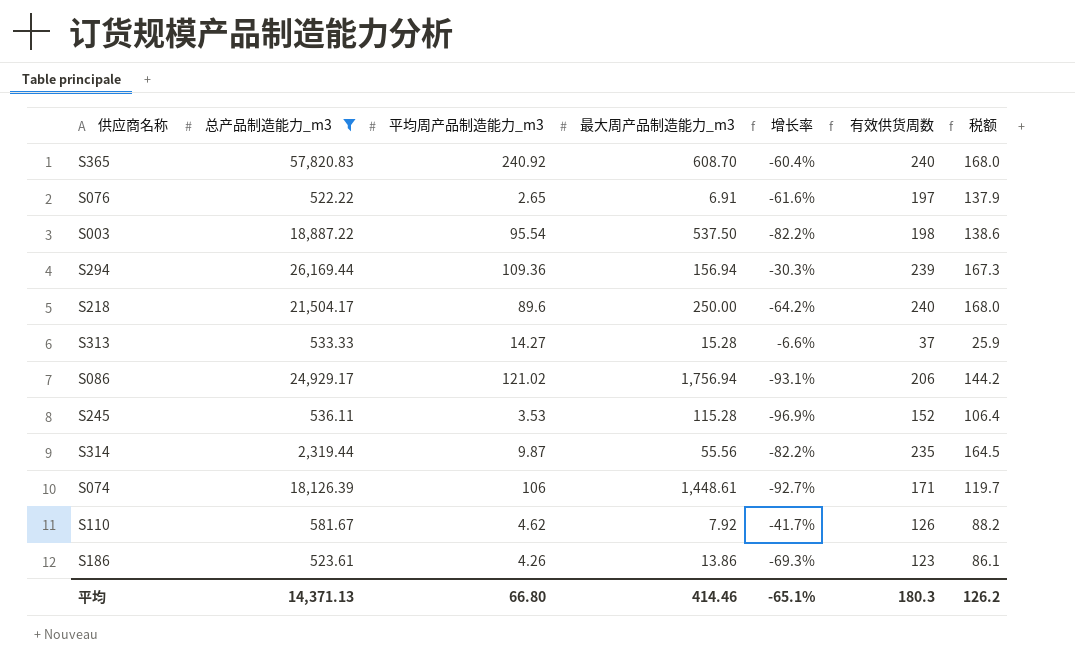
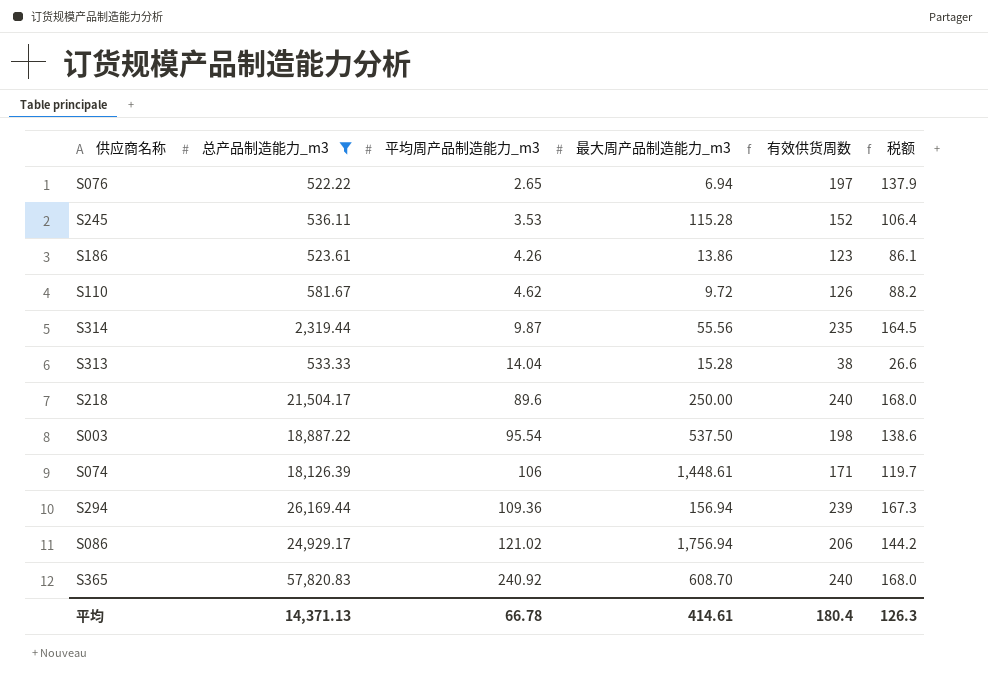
row order: none -> 平均周产品制造能力_m3 ascending
column 增长率 | formula: ([平均周产品制造能力_m3] - [最大周产品制造能力_m3]) / [最大周产品制造能力_m3] -> none
S076 | 最大周产品制造能力_m3: 6.91 -> 6.94
S110 | 最大周产品制造能力_m3: 7.92 -> 9.72
S313 | 平均周产品制造能力_m3: 14.27 -> 14.04
S313 | 有效供货周数: 37 -> 38
S313 | 税额: 25.9 -> 26.6
平均 | 平均周产品制造能力_m3: 66.80 -> 66.78
平均 | 最大周产品制造能力_m3: 414.46 -> 414.61
平均 | 有效供货周数: 180.3 -> 180.4
平均 | 税额: 126.2 -> 126.3

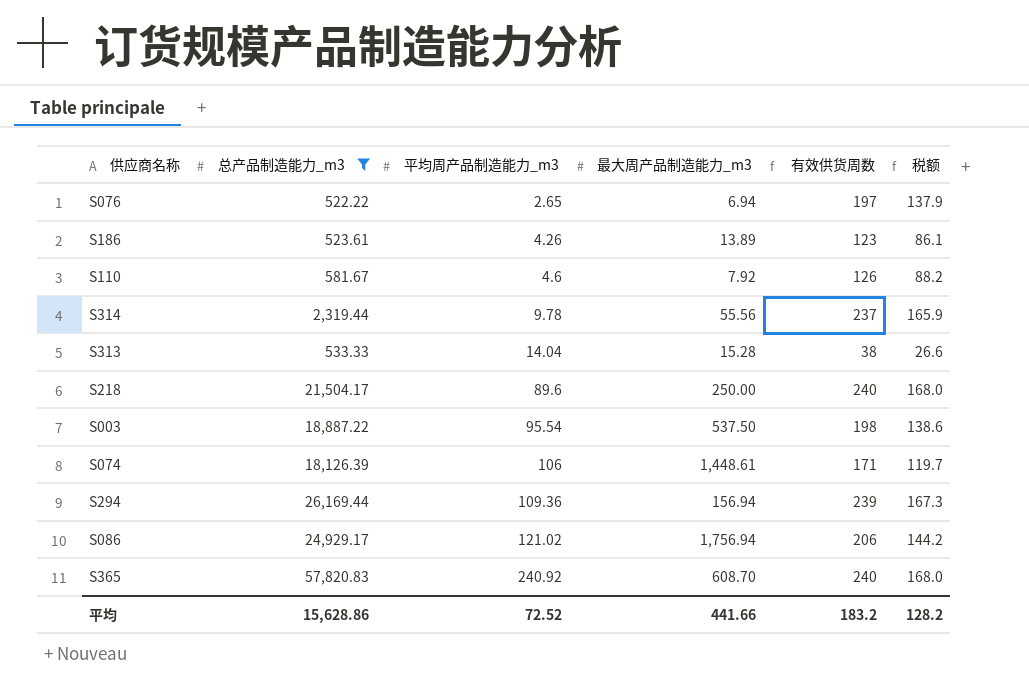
row S245: 536.11 | 3.53 | 115.28 | 152 | 106.4 -> none
S186 | 最大周产品制造能力_m3: 13.86 -> 13.89
S110 | 平均周产品制造能力_m3: 4.62 -> 4.6
S110 | 最大周产品制造能力_m3: 9.72 -> 7.92
S314 | 平均周产品制造能力_m3: 9.87 -> 9.78
S314 | 有效供货周数: 235 -> 237
S314 | 税额: 164.5 -> 165.9
平均 | 总产品制造能力_m3: 14,371.13 -> 15,628.86
平均 | 平均周产品制造能力_m3: 66.78 -> 72.52
平均 | 最大周产品制造能力_m3: 414.61 -> 441.66
平均 | 有效供货周数: 180.4 -> 183.2
平均 | 税额: 126.3 -> 128.2

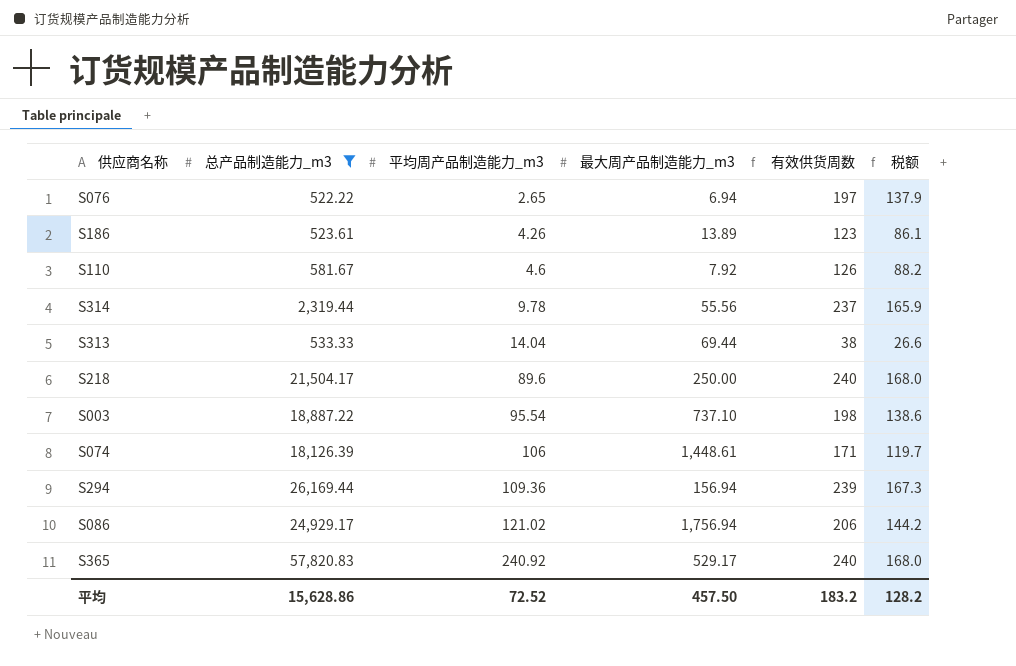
S313 | 最大周产品制造能力_m3: 15.28 -> 69.44
S003 | 最大周产品制造能力_m3: 537.50 -> 737.10
S365 | 最大周产品制造能力_m3: 608.70 -> 529.17
平均 | 最大周产品制造能力_m3: 441.66 -> 457.50

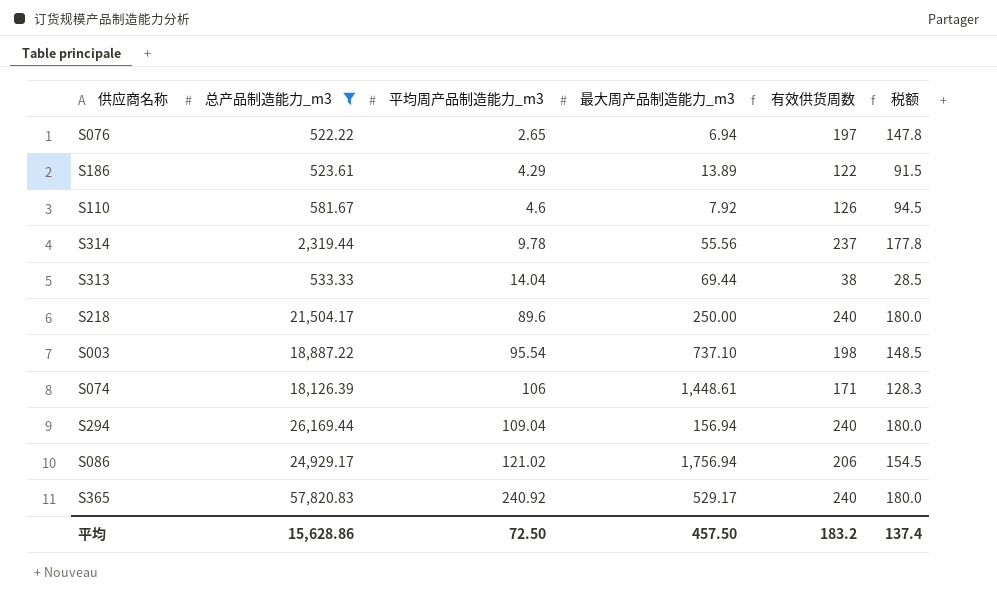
column 税额 | formula: [有效供货周数] * 0.7 -> [有效供货周数] * 0.75
S186 | 平均周产品制造能力_m3: 4.26 -> 4.29
S186 | 有效供货周数: 123 -> 122
S294 | 平均周产品制造能力_m3: 109.36 -> 109.04
S294 | 有效供货周数: 239 -> 240
平均 | 平均周产品制造能力_m3: 72.52 -> 72.50
平均 | 税额: 128.2 -> 137.4

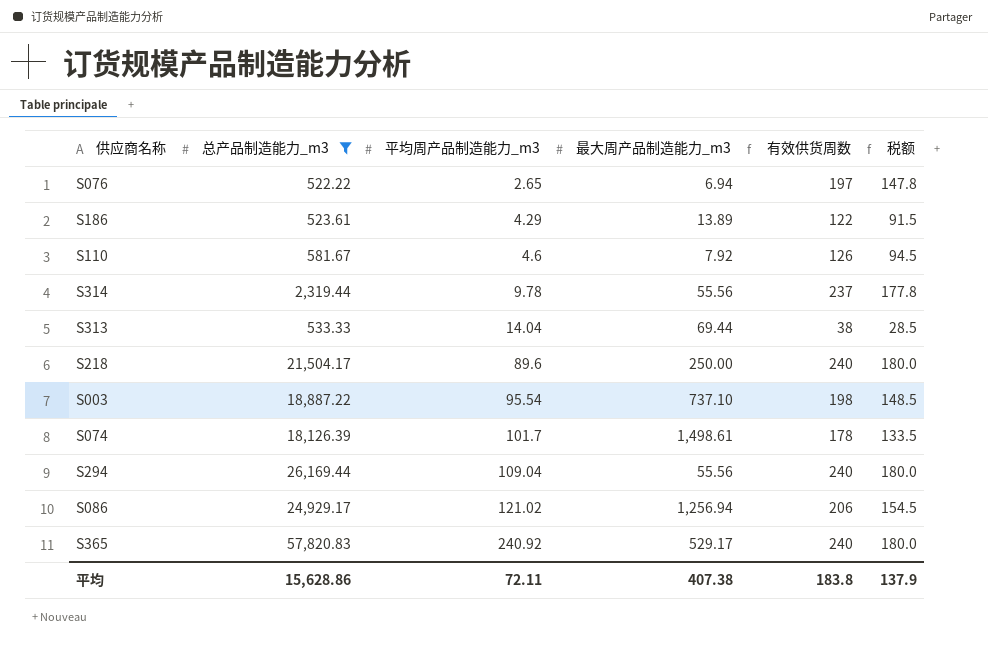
S074 | 平均周产品制造能力_m3: 106 -> 101.7
S074 | 最大周产品制造能力_m3: 1,448.61 -> 1,498.61
S074 | 有效供货周数: 171 -> 178
S074 | 税额: 128.3 -> 133.5
S294 | 最大周产品制造能力_m3: 156.94 -> 55.56
S086 | 最大周产品制造能力_m3: 1,756.94 -> 1,256.94
平均 | 平均周产品制造能力_m3: 72.50 -> 72.11
平均 | 最大周产品制造能力_m3: 457.50 -> 407.38
平均 | 有效供货周数: 183.2 -> 183.8
平均 | 税额: 137.4 -> 137.9

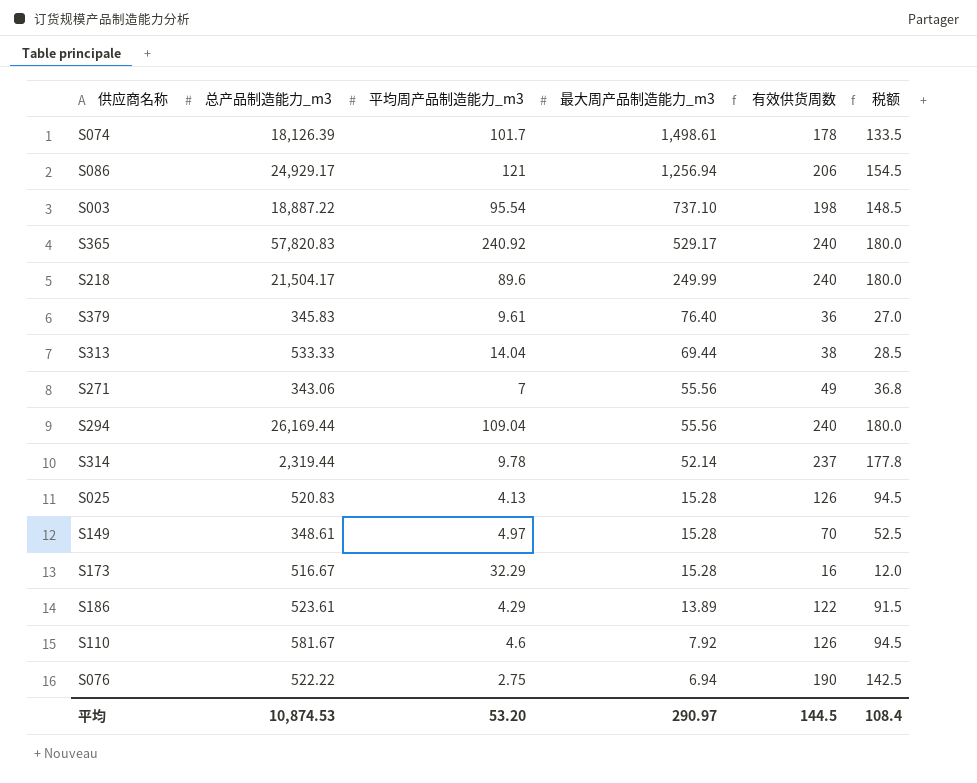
filter: 总产品制造能力_m3 >= 522.22 -> none
row order: 平均周产品制造能力_m3 ascending -> 最大周产品制造能力_m3 descending
S086 | 平均周产品制造能力_m3: 121.02 -> 121
S218 | 最大周产品制造能力_m3: 250.00 -> 249.99
S314 | 最大周产品制造能力_m3: 55.56 -> 52.14
S076 | 平均周产品制造能力_m3: 2.65 -> 2.75
S076 | 有效供货周数: 197 -> 190
S076 | 税额: 147.8 -> 142.5
平均 | 总产品制造能力_m3: 15,628.86 -> 10,874.53
平均 | 平均周产品制造能力_m3: 72.11 -> 53.20
平均 | 最大周产品制造能力_m3: 407.38 -> 290.97
平均 | 有效供货周数: 183.8 -> 144.5
平均 | 税额: 137.9 -> 108.4

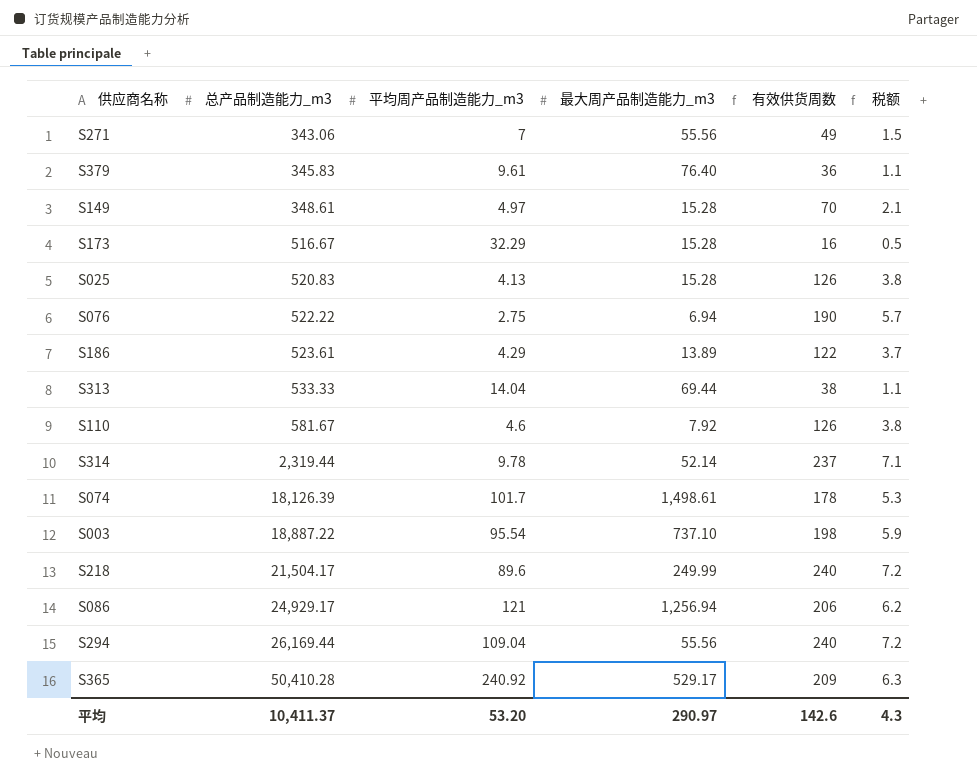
row order: 最大周产品制造能力_m3 descending -> 总产品制造能力_m3 ascending
column 税额 | formula: [有效供货周数] * 0.75 -> [有效供货周数] * 0.03
S365 | 总产品制造能力_m3: 57,820.83 -> 50,410.28
S365 | 有效供货周数: 240 -> 209
平均 | 总产品制造能力_m3: 10,874.53 -> 10,411.37
平均 | 有效供货周数: 144.5 -> 142.6
平均 | 税额: 108.4 -> 4.3

